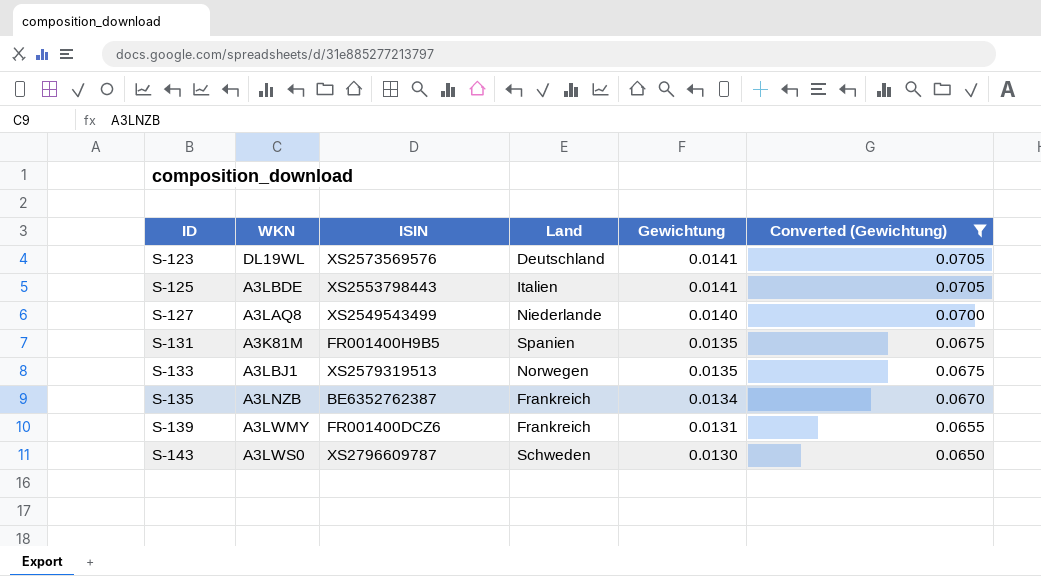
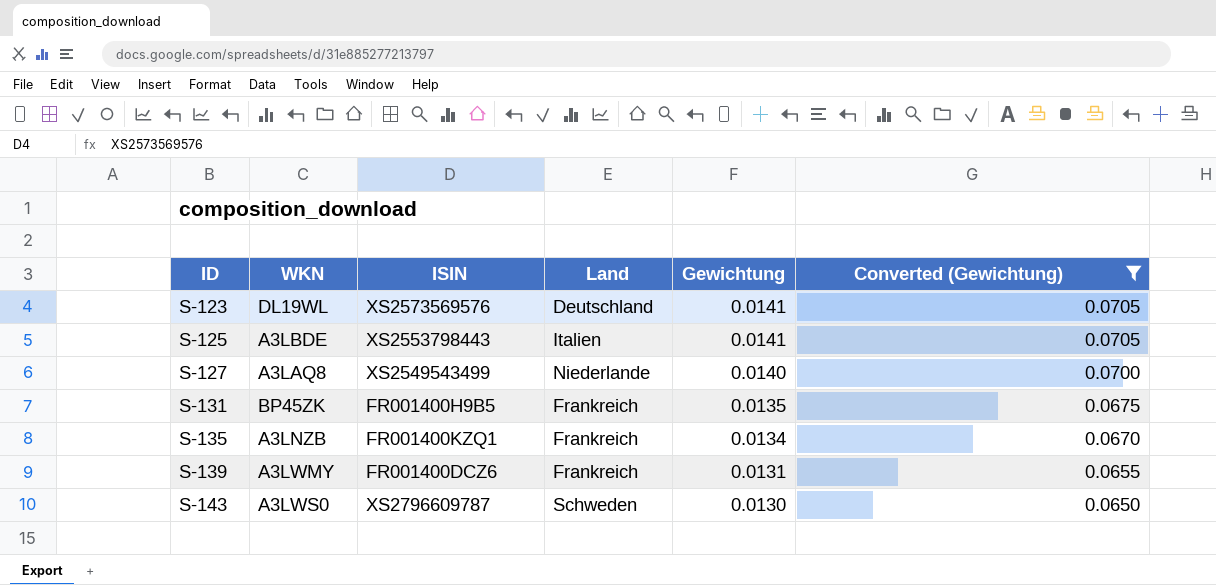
row S-133: A3LBJ1 | XS2579319513 | Norwegen | 0.0135 | 0.0675 -> none
S-131 | WKN: A3K81M -> BP45ZK
S-131 | Land: Spanien -> Frankreich
S-135 | ISIN: BE6352762387 -> FR001400KZQ1

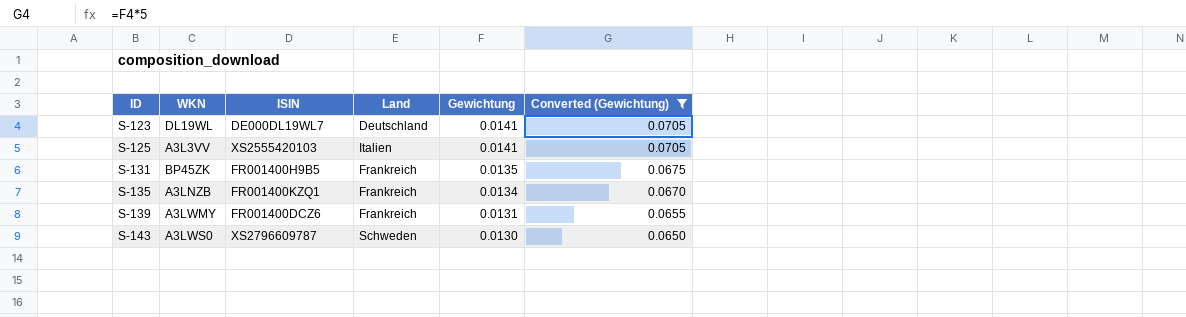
row S-127: A3LAQ8 | XS2549543499 | Niederlande | 0.0140 | 0.0700 -> none
S-123 | ISIN: XS2573569576 -> DE000DL19WL7
S-125 | WKN: A3LBDE -> A3L3VV
S-125 | ISIN: XS2553798443 -> XS2555420103

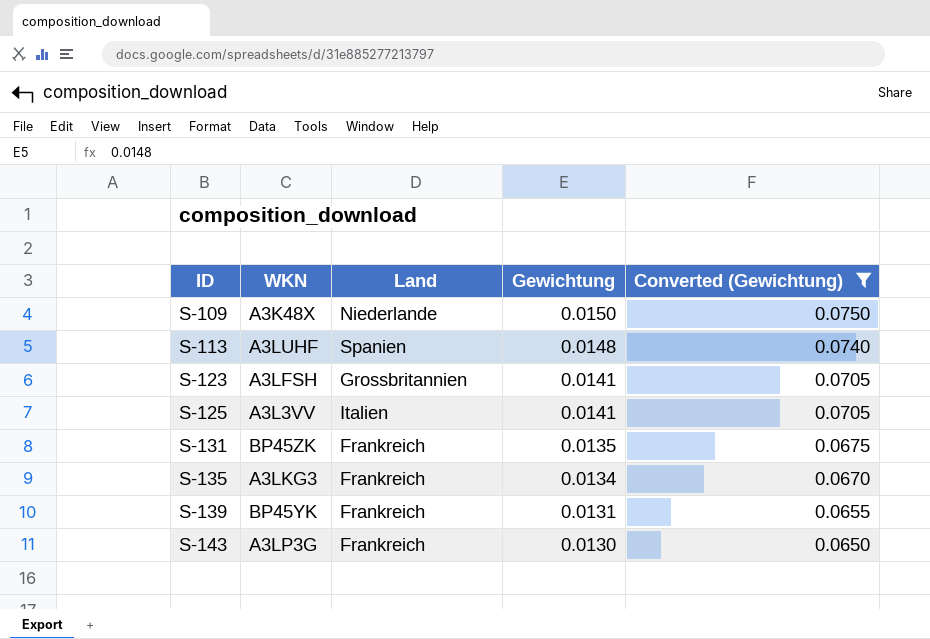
column ISIN | position: 3 -> none
row S-109: none -> A3K48X | Niederlande | 0.0150 | 0.0750
row S-113: none -> A3LUHF | Spanien | 0.0148 | 0.0740
S-123 | WKN: DL19WL -> A3LFSH
S-123 | Land: Deutschland -> Grossbritannien
S-135 | WKN: A3LNZB -> A3LKG3
S-139 | WKN: A3LWMY -> BP45YK
S-143 | WKN: A3LWS0 -> A3LP3G
S-143 | Land: Schweden -> Frankreich

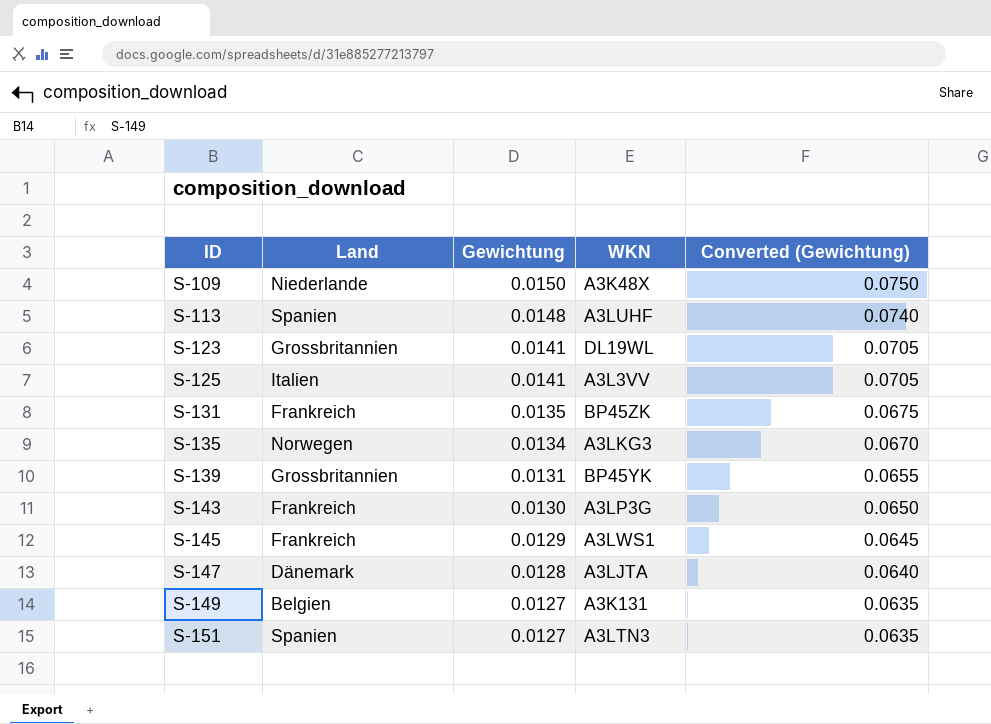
filter: Converted (Gewichtung) >= 0.0650 -> none
column WKN | position: 2 -> 4
S-123 | WKN: A3LFSH -> DL19WL
S-135 | Land: Frankreich -> Norwegen
S-139 | Land: Frankreich -> Grossbritannien

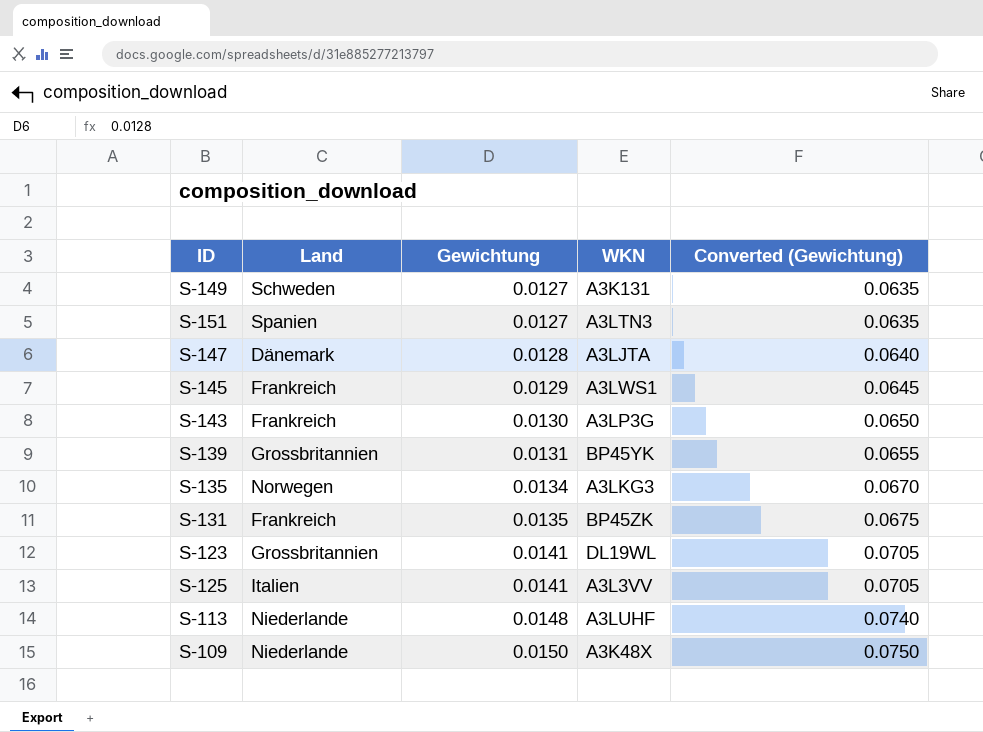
row order: ID ascending -> Gewichtung ascending
S-149 | Land: Belgien -> Schweden
S-113 | Land: Spanien -> Niederlande

